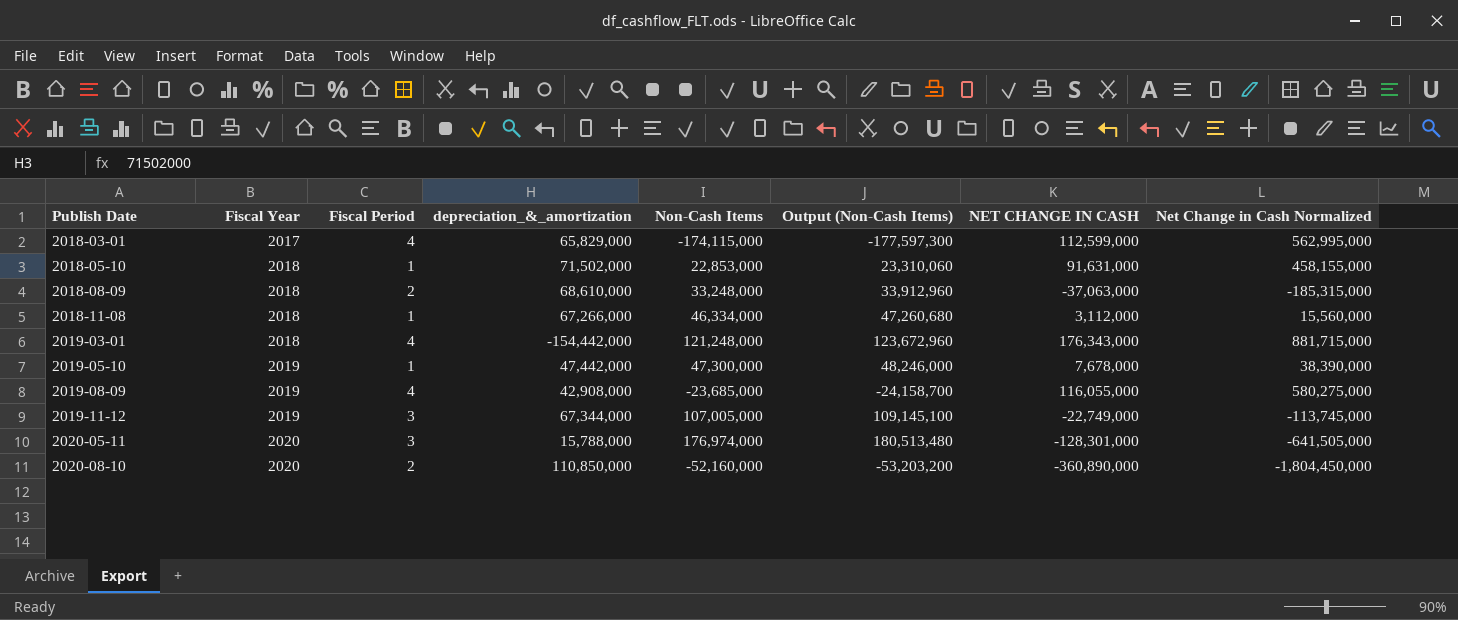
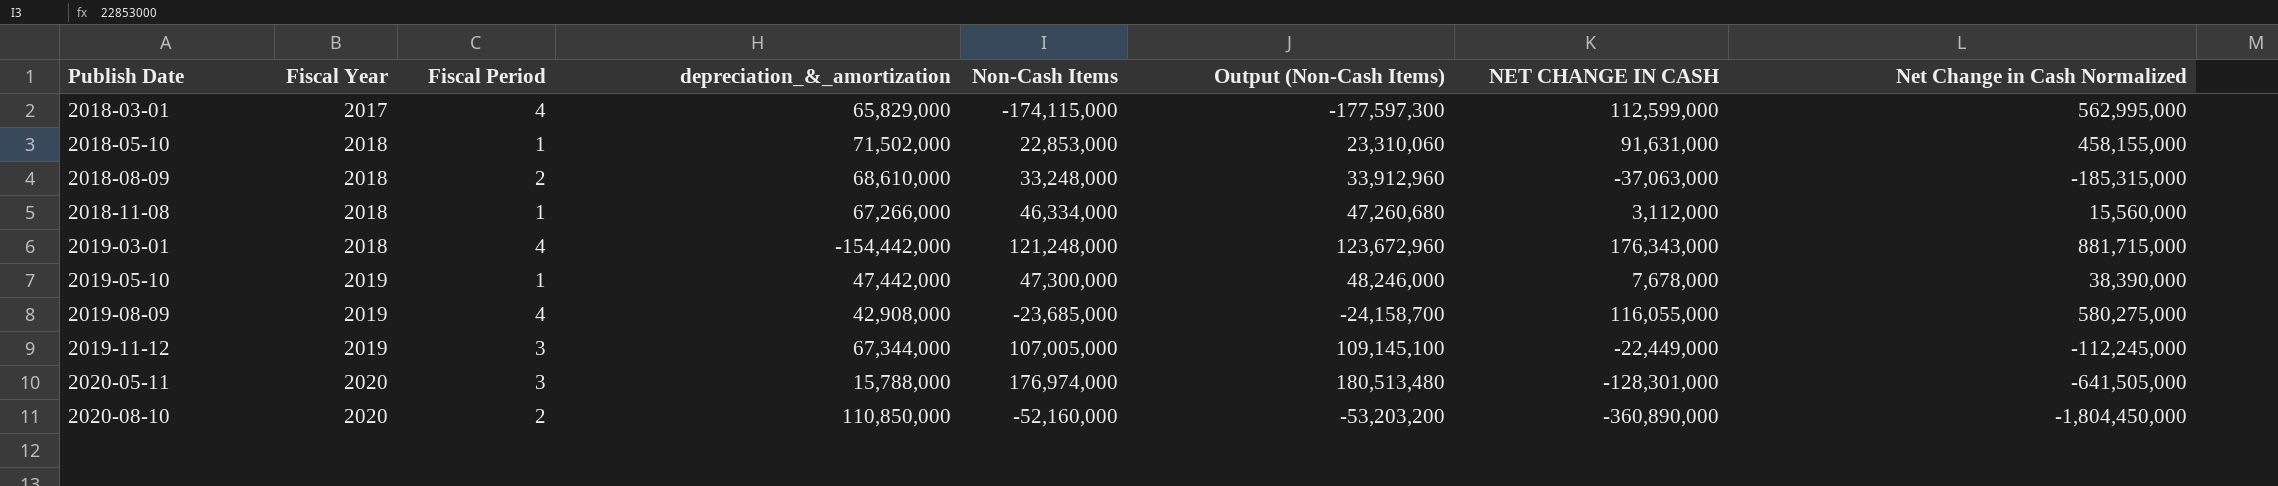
2019-11-12 | NET CHANGE IN CASH: -22,749,000 -> -22,449,000
2019-11-12 | Net Change in Cash Normalized: -113,745,000 -> -112,245,000

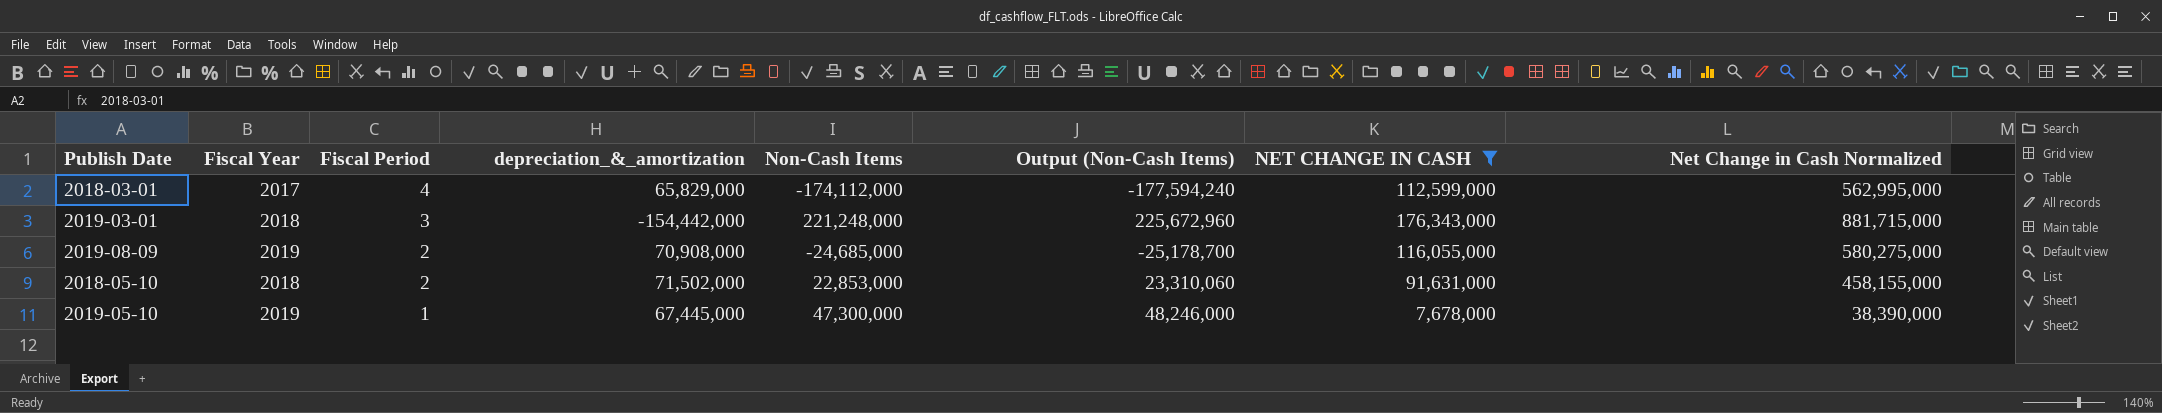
filter: none -> NET CHANGE IN CASH >= 7,678,000
row order: Publish Date ascending -> Fiscal Period descending
2018-03-01 | Non-Cash Items: -174,115,000 -> -174,112,000
2018-03-01 | Output (Non-Cash Items): -177,597,300 -> -177,594,240
2019-03-01 | Fiscal Period: 4 -> 3
2019-03-01 | Non-Cash Items: 121,248,000 -> 221,248,000
2019-03-01 | Output (Non-Cash Items): 123,672,960 -> 225,672,960
2019-08-09 | Fiscal Period: 4 -> 2
2019-08-09 | depreciation_&_amortization: 42,908,000 -> 70,908,000
2019-08-09 | Non-Cash Items: -23,685,000 -> -24,685,000
2019-08-09 | Output (Non-Cash Items): -24,158,700 -> -25,178,700
2018-05-10 | Fiscal Period: 1 -> 2
2019-05-10 | depreciation_&_amortization: 47,442,000 -> 67,445,000

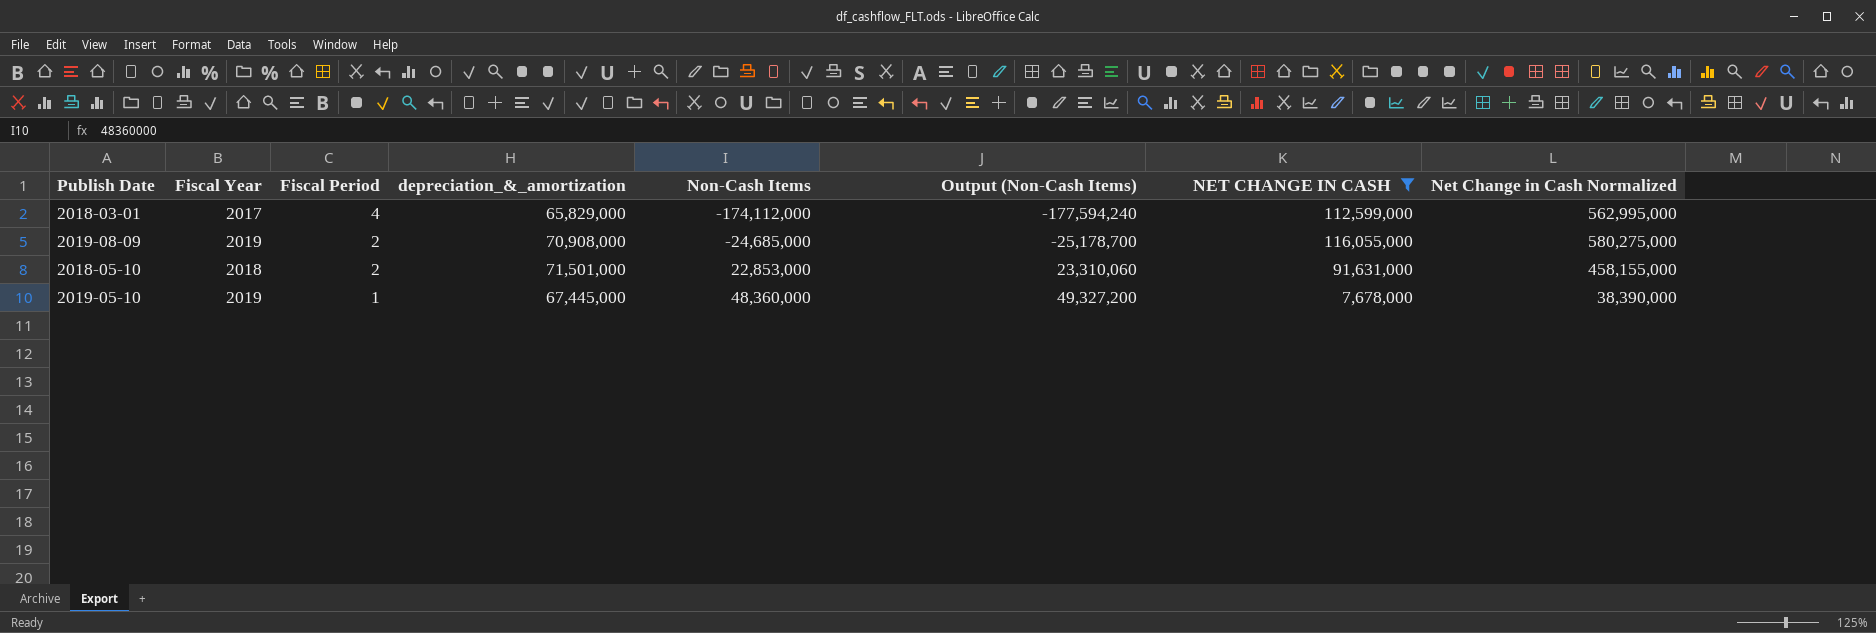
row 2019-03-01: 2018 | 3 | -154,442,000 | 221,248,000 | 225,672,960 | 176,343,000 | 881,715,000 -> none
2018-05-10 | depreciation_&_amortization: 71,502,000 -> 71,501,000
2019-05-10 | Non-Cash Items: 47,300,000 -> 48,360,000
2019-05-10 | Output (Non-Cash Items): 48,246,000 -> 49,327,200

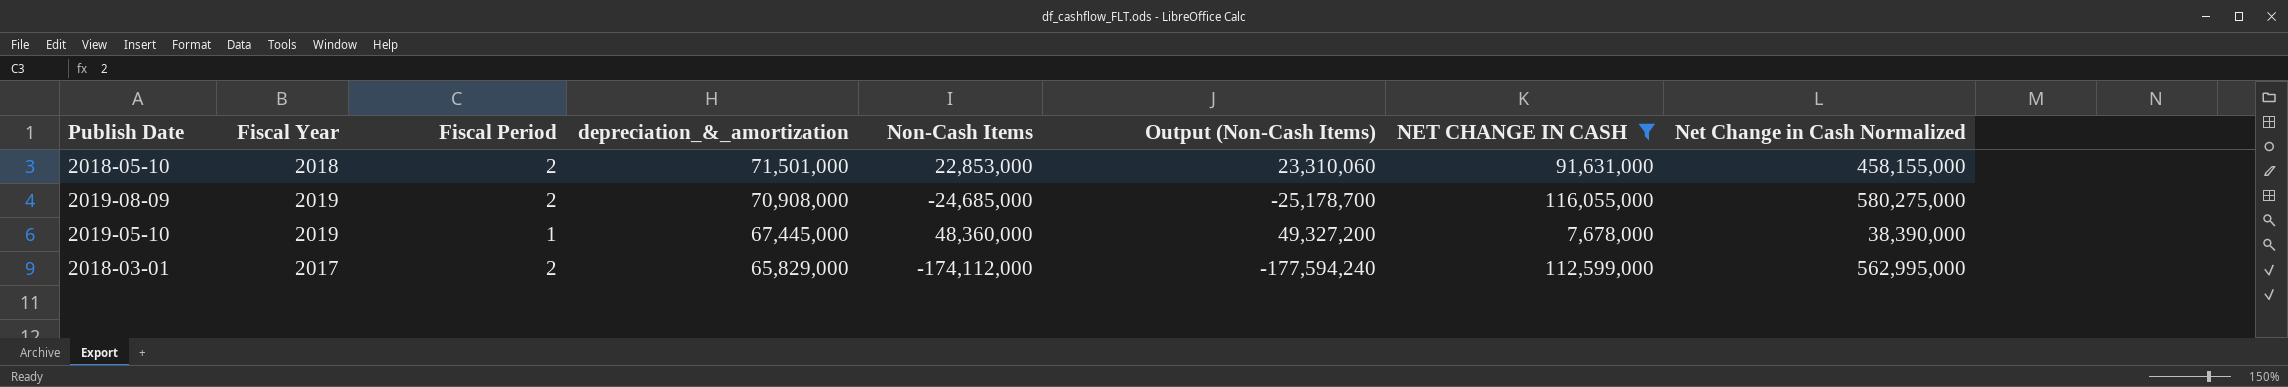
row order: Fiscal Period descending -> depreciation_&_amortization descending
2018-03-01 | Fiscal Period: 4 -> 2

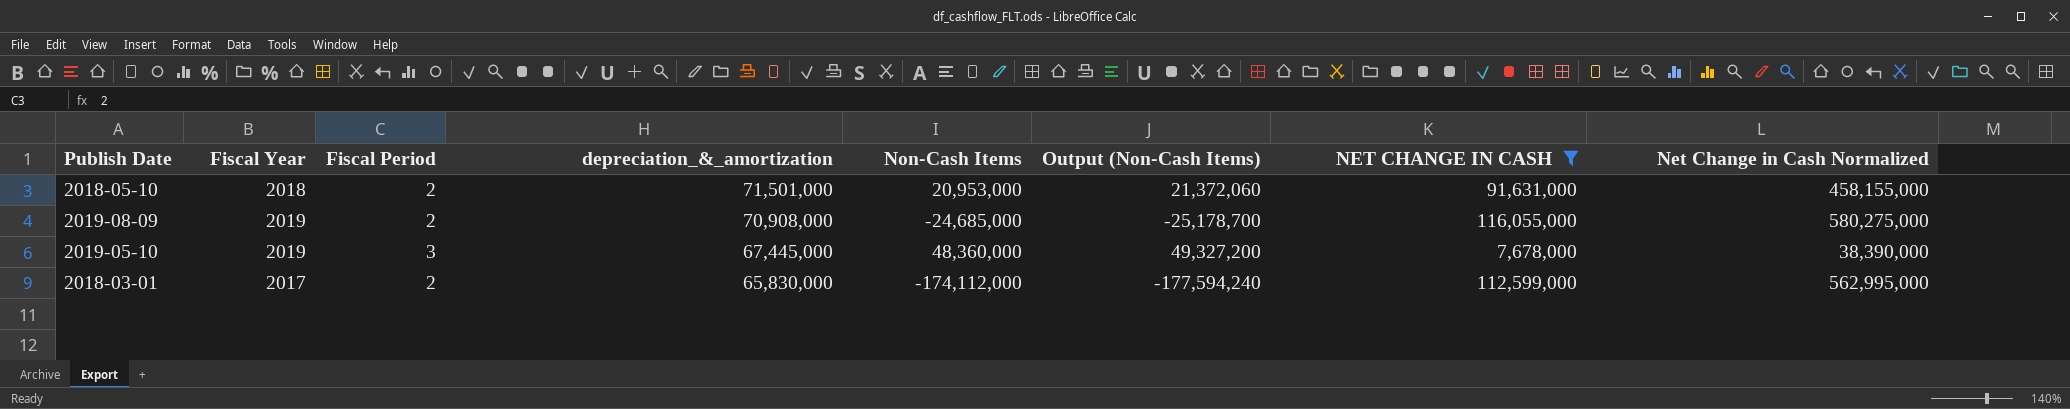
2018-05-10 | Non-Cash Items: 22,853,000 -> 20,953,000
2018-05-10 | Output (Non-Cash Items): 23,310,060 -> 21,372,060
2019-05-10 | Fiscal Period: 1 -> 3
2018-03-01 | depreciation_&_amortization: 65,829,000 -> 65,830,000

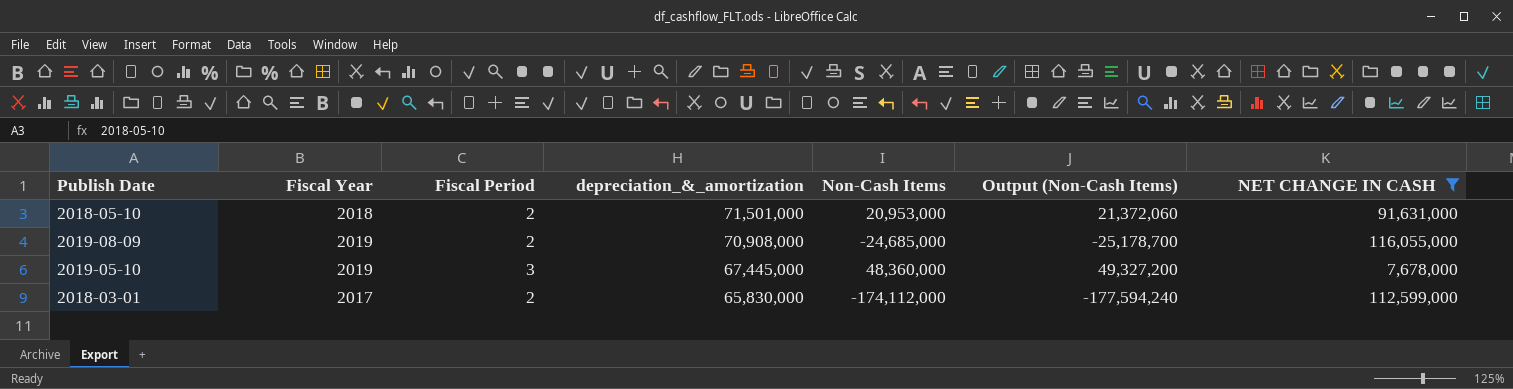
column Net Change in Cash Normalized | formula: [NET CHANGE IN CASH] * 5 -> none

